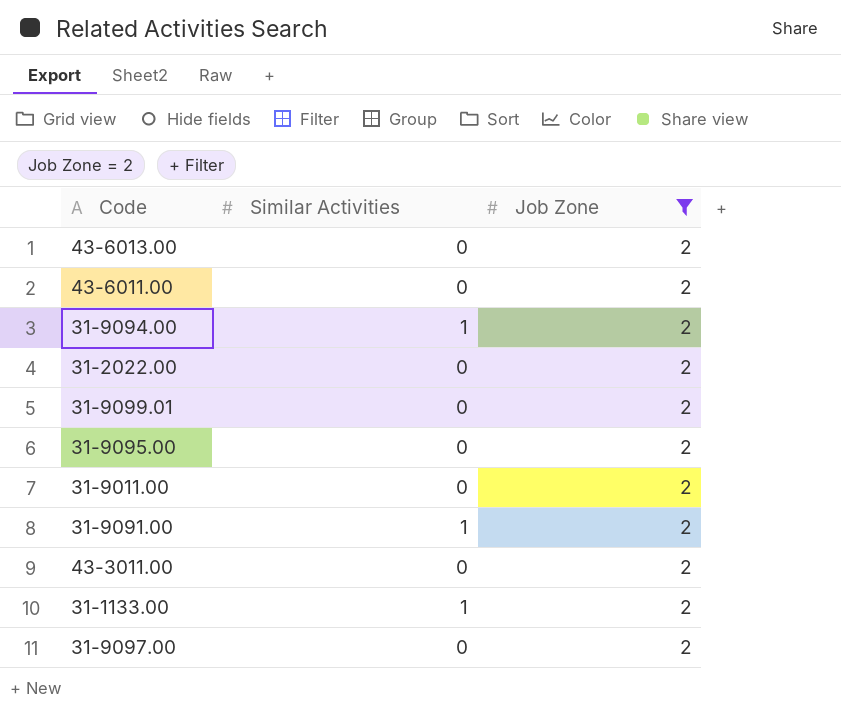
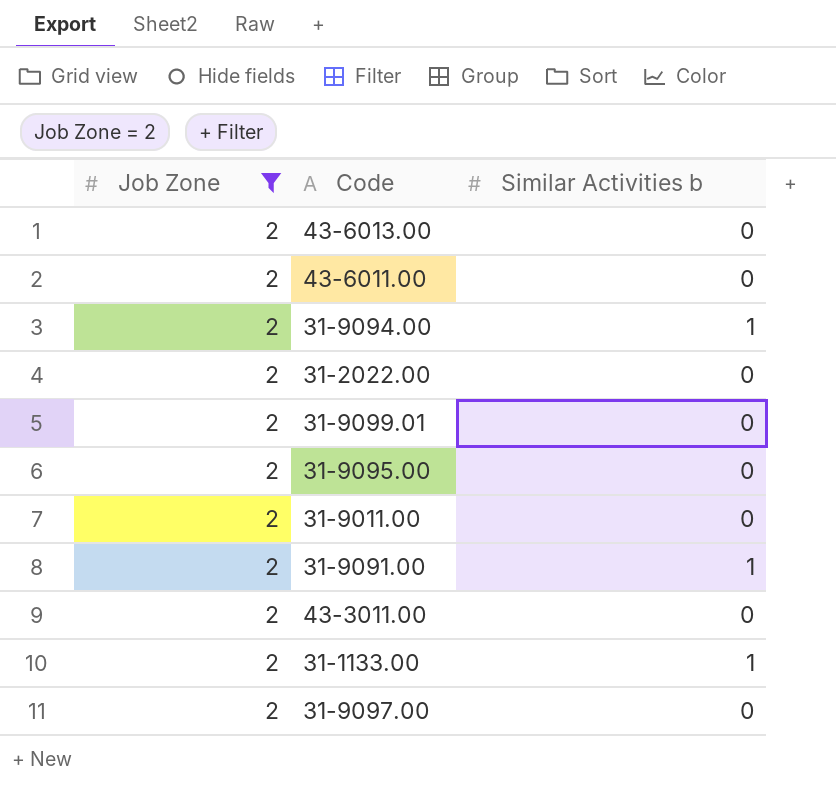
column Job Zone | position: 3 -> 1
column name: Similar Activities -> Similar Activities b

